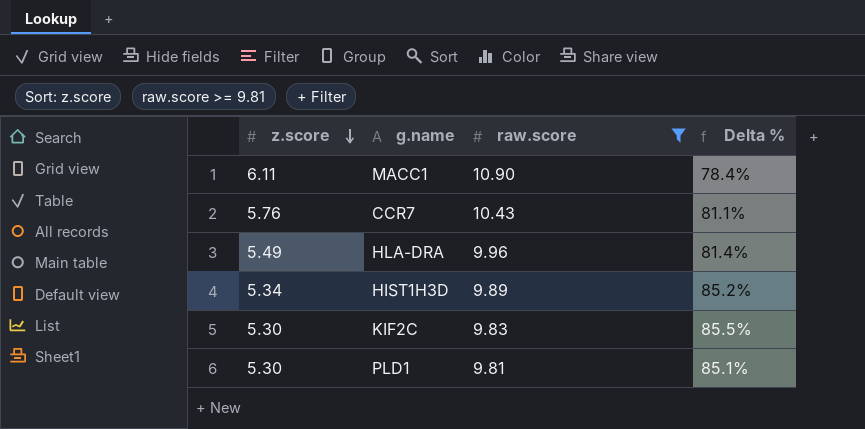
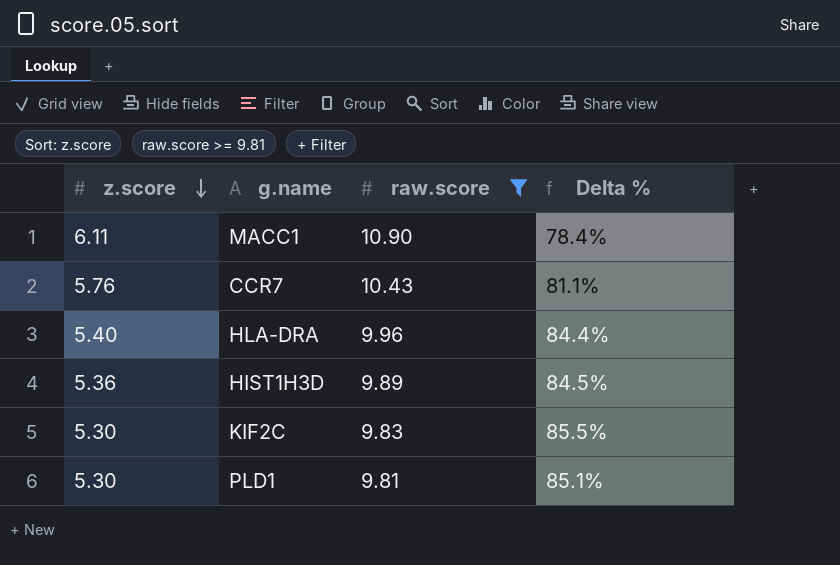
HLA-DRA | z.score: 5.49 -> 5.40
HLA-DRA | Delta %: 81.4% -> 84.4%
HIST1H3D | z.score: 5.34 -> 5.36
HIST1H3D | Delta %: 85.2% -> 84.5%

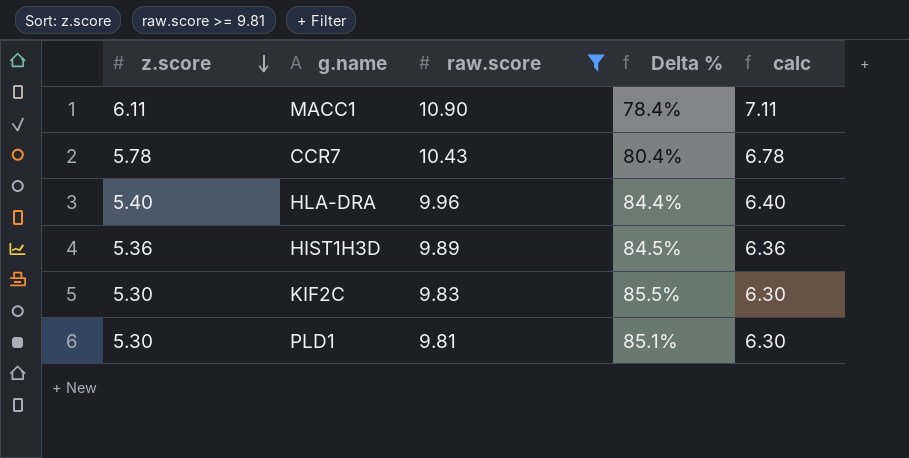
column calc | formula: none -> [z.score] + 1
CCR7 | z.score: 5.76 -> 5.78
CCR7 | Delta %: 81.1% -> 80.4%

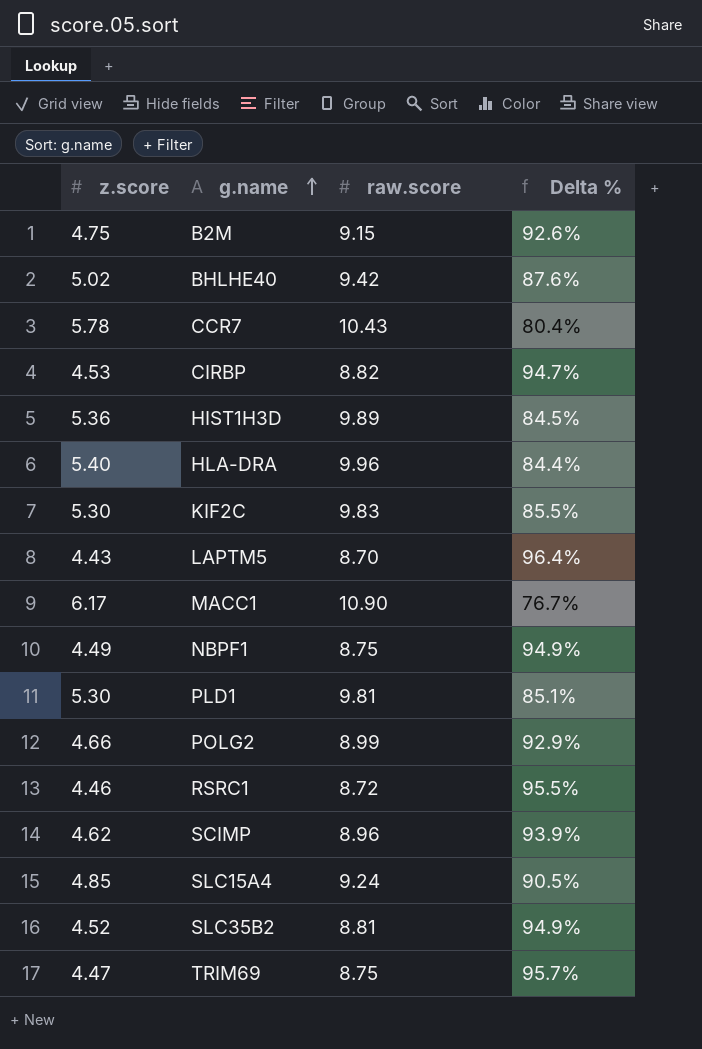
filter: raw.score >= 9.81 -> none
row order: z.score descending -> g.name ascending
column calc | formula: [z.score] + 1 -> none
MACC1 | z.score: 6.11 -> 6.17
MACC1 | Delta %: 78.4% -> 76.7%

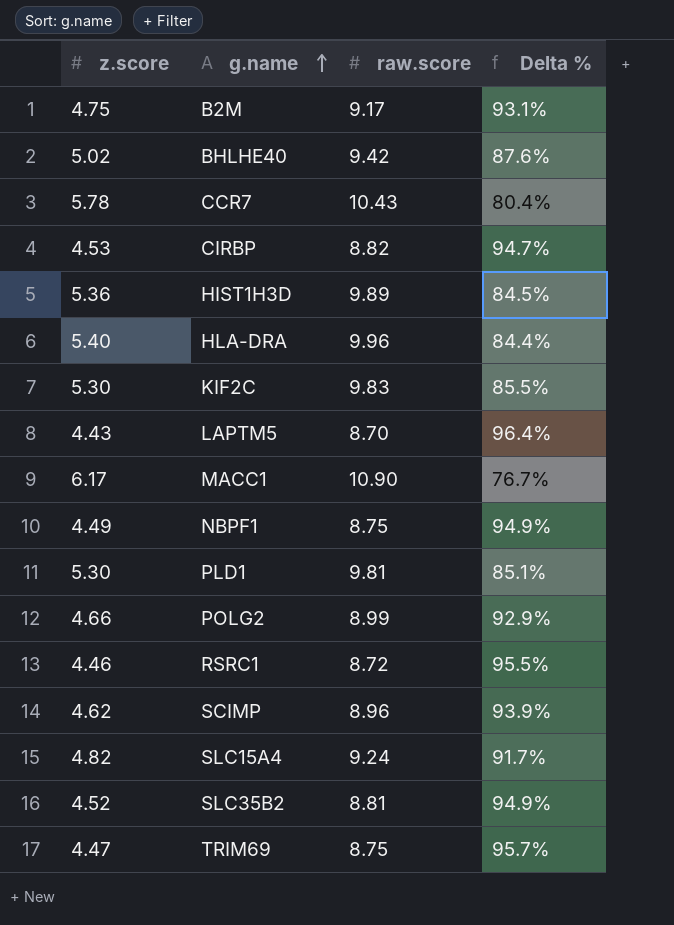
B2M | raw.score: 9.15 -> 9.17
B2M | Delta %: 92.6% -> 93.1%
SLC15A4 | z.score: 4.85 -> 4.82
SLC15A4 | Delta %: 90.5% -> 91.7%

